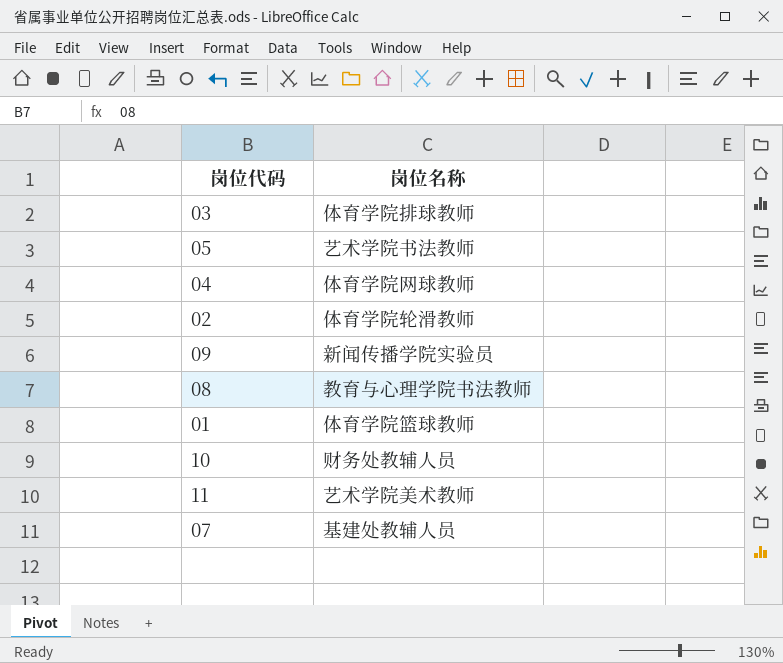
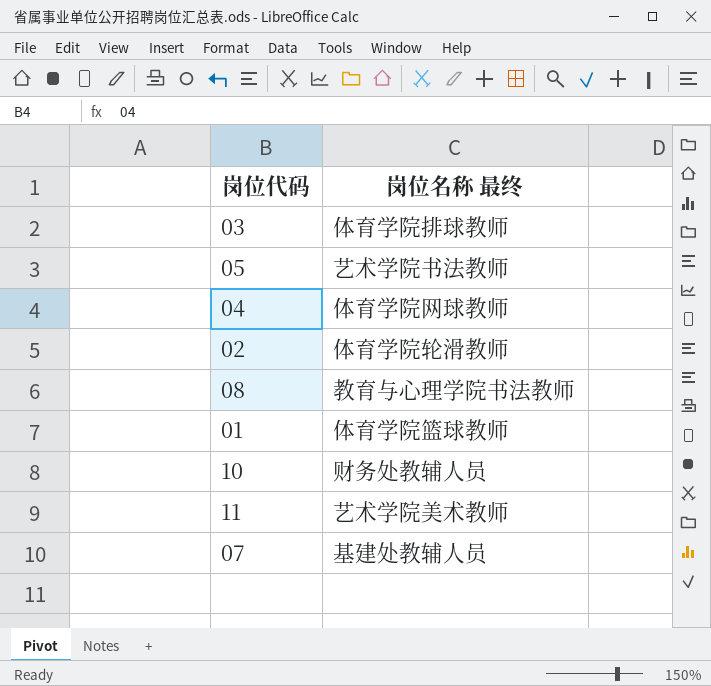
column name: 岗位名称 -> 岗位名称 最终
row 09: 新闻传播学院实验员 -> none

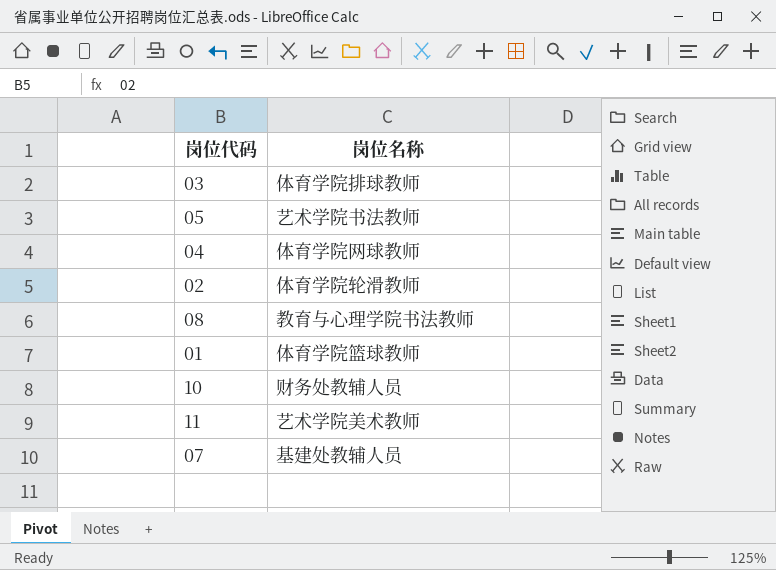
column name: 岗位名称 最终 -> 岗位名称

